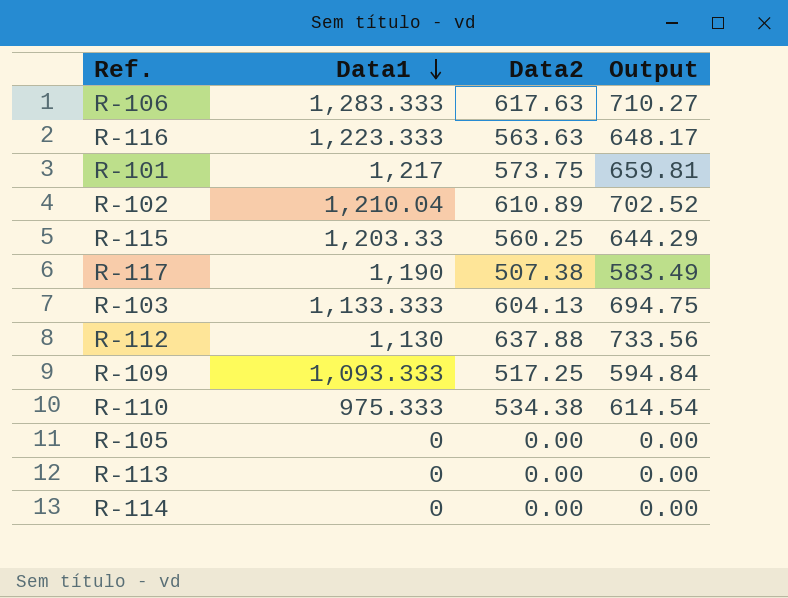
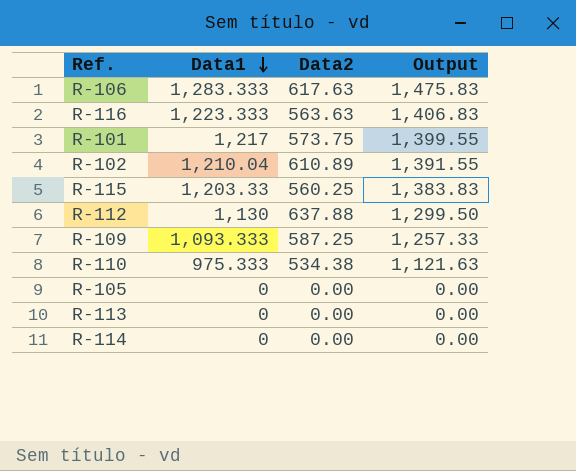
column Output | formula: [Data2] * 1.15 -> [Data1] * 1.15
row R-117: 1,190 | 507.38 | 583.49 -> none
row R-103: 1,133.333 | 604.13 | 694.75 -> none
R-109 | Data2: 517.25 -> 587.25

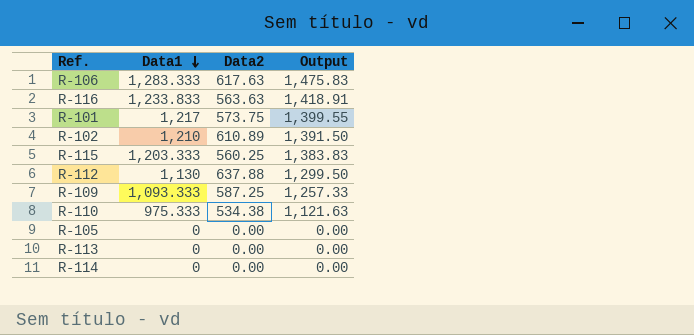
R-116 | Data1: 1,223.333 -> 1,233.833
R-116 | Output: 1,406.83 -> 1,418.91
R-102 | Data1: 1,210.04 -> 1,210
R-102 | Output: 1,391.55 -> 1,391.50
R-115 | Data1: 1,203.33 -> 1,203.333

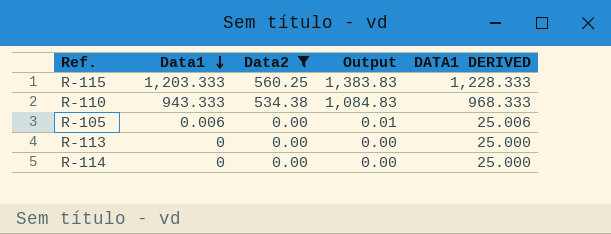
filter: none -> Data2 <= 560.25
column DATA1 DERIVED | formula: none -> [Data1] + 25
R-110 | Data1: 975.333 -> 943.333
R-110 | Output: 1,121.63 -> 1,084.83
R-105 | Data1: 0 -> 0.006
R-105 | Output: 0.00 -> 0.01

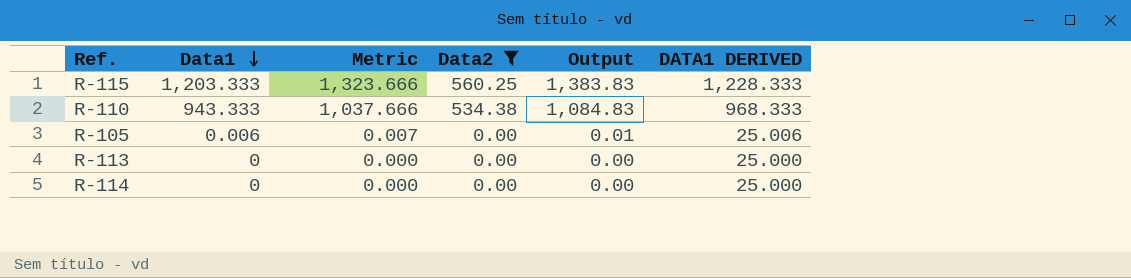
column Metric | formula: none -> [Data1] * 1.1

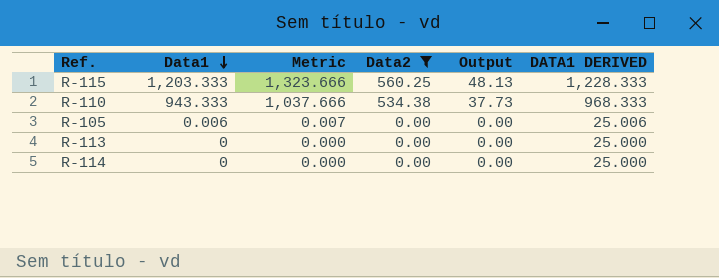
column Output | formula: [Data1] * 1.15 -> [Data1] * 0.04

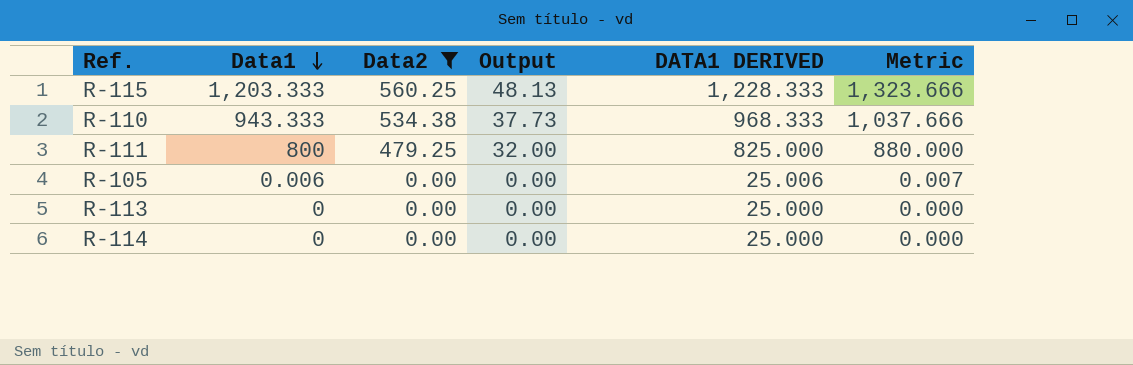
column Metric | position: 3 -> 6
row R-111: none -> 800 | 479.25 | 32.00 | 825.000 | 880.000

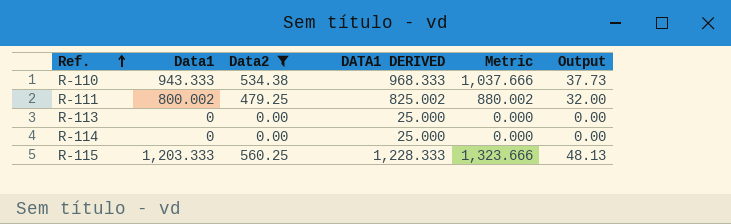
row order: Data1 descending -> Ref. ascending
column Output | position: 4 -> 6
row R-105: 0.006 | 0.00 | 0.00 | 25.006 | 0.007 -> none
R-111 | Data1: 800 -> 800.002
R-111 | DATA1 DERIVED: 825.000 -> 825.002
R-111 | Metric: 880.000 -> 880.002

